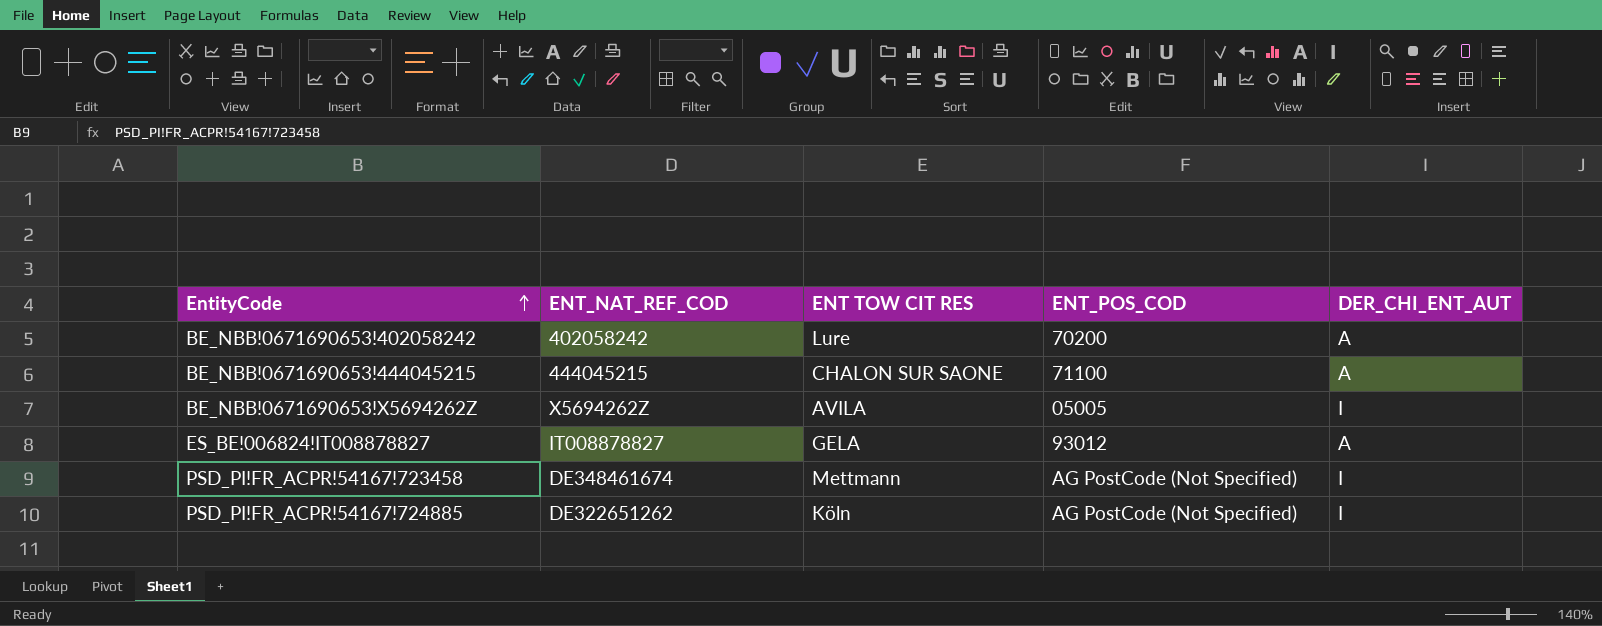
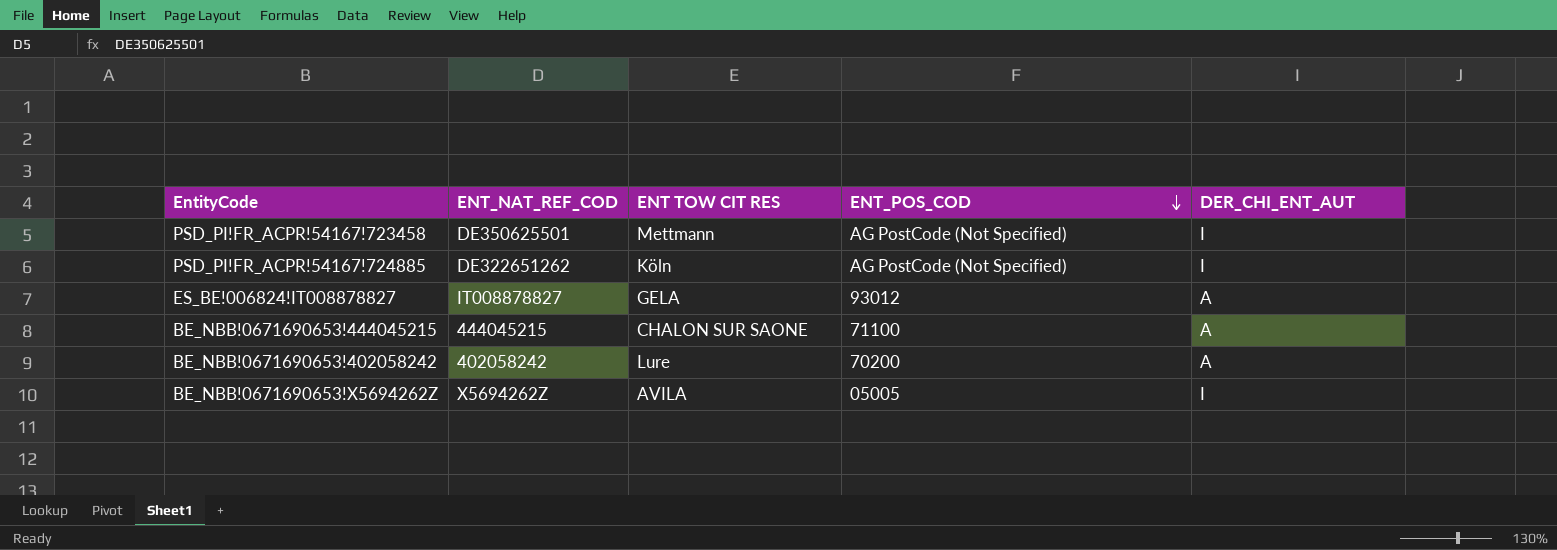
row order: EntityCode ascending -> ENT_POS_COD descending
PSD_PI!FR_ACPR!54167!723458 | ENT_NAT_REF_COD: DE348461674 -> DE350625501

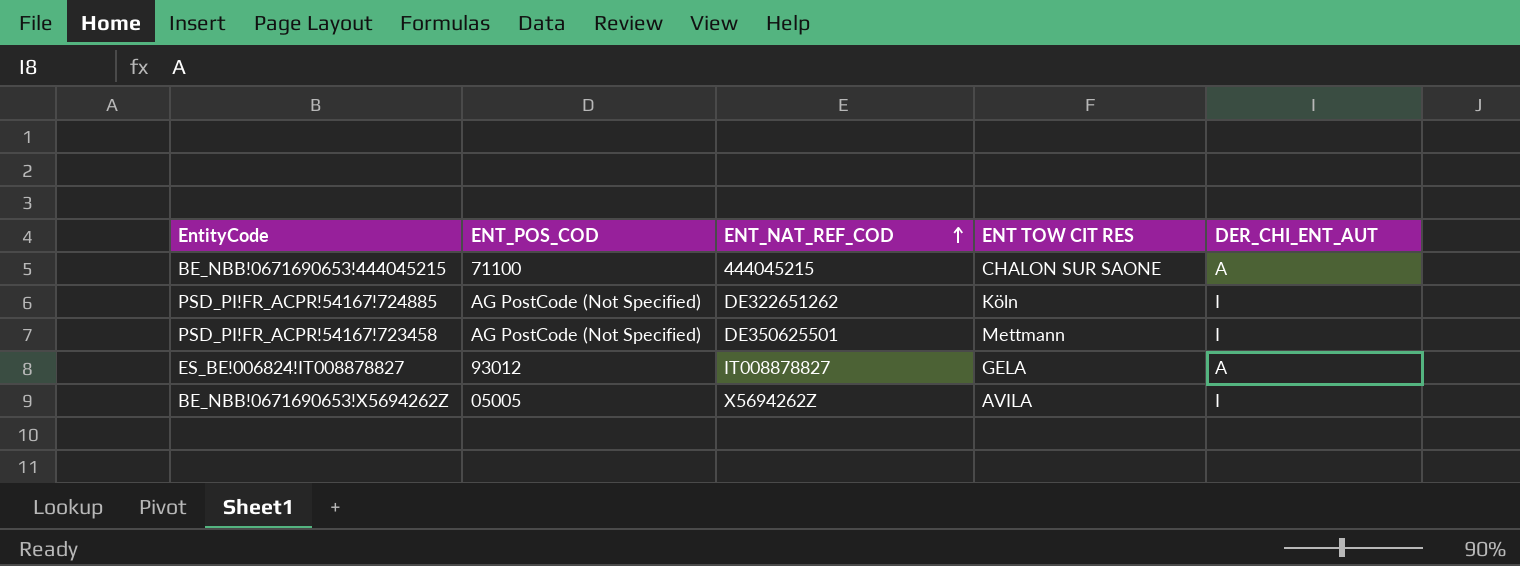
row order: ENT_POS_COD descending -> ENT_NAT_REF_COD ascending
column ENT_POS_COD | position: 4 -> 2
row BE_NBB!0671690653!402058242: 402058242 | Lure | 70200 | A -> none

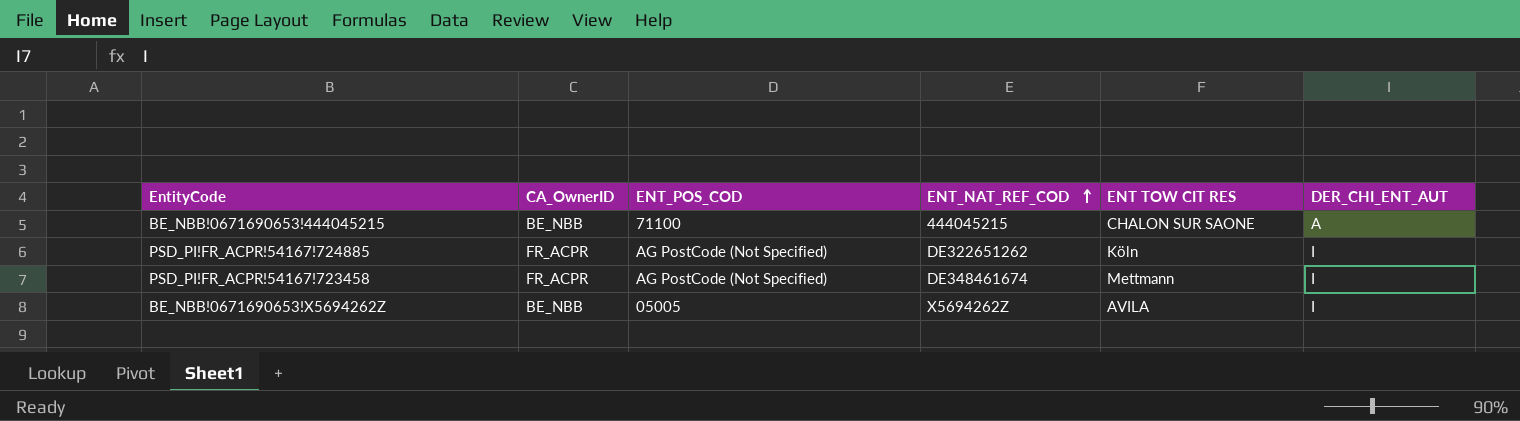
column CA_OwnerID | position: none -> 2
row ES_BE!006824!IT008878827: 93012 | IT008878827 | GELA | A -> none
PSD_PI!FR_ACPR!54167!723458 | ENT_NAT_REF_COD: DE350625501 -> DE348461674

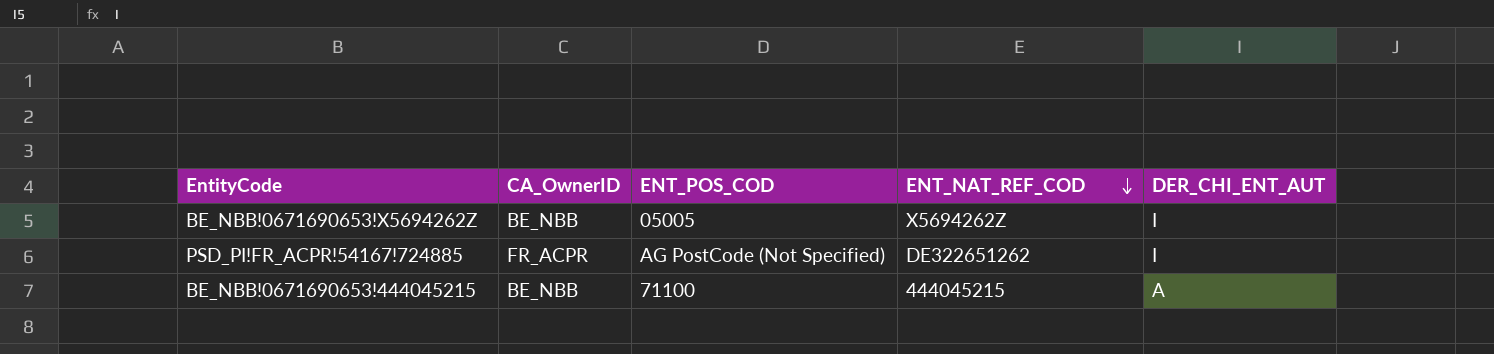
row order: ENT_NAT_REF_COD ascending -> ENT_NAT_REF_COD descending
column ENT TOW CIT RES | position: 5 -> none
row PSD_PI!FR_ACPR!54167!723458: FR_ACPR | AG PostCode (Not Specified) | DE348461674 | Mettmann | I -> none

